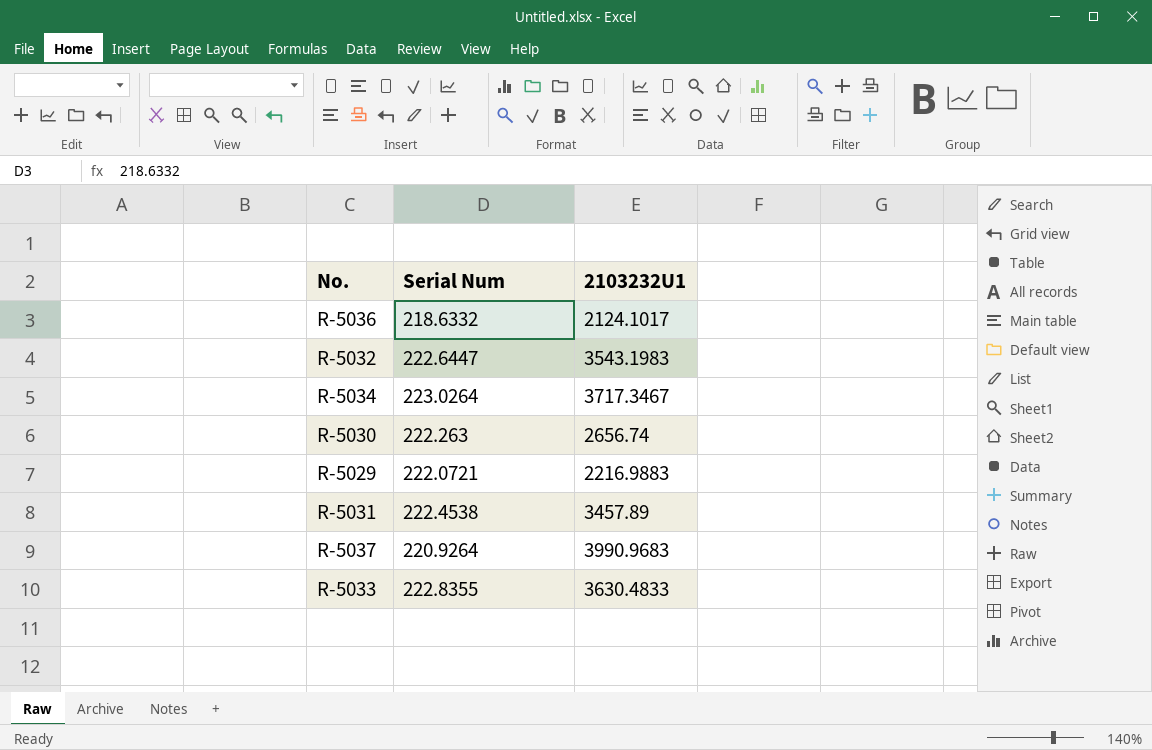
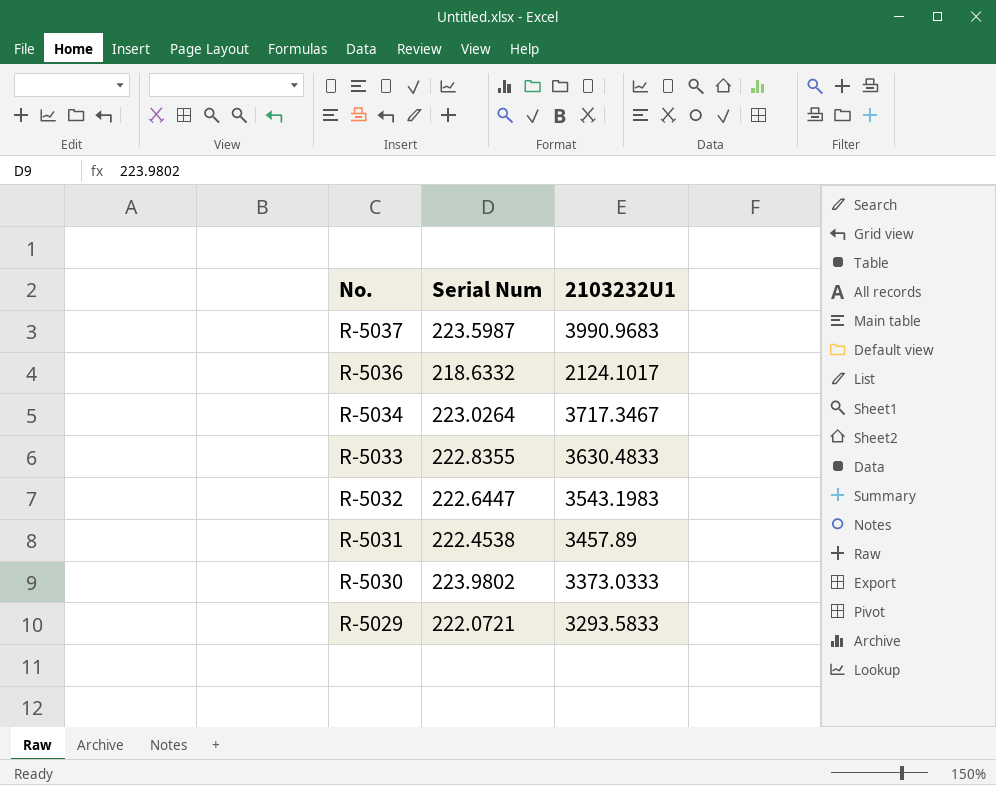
row order: none -> No. descending
R-5037 | Serial Num: 220.9264 -> 223.5987
R-5030 | Serial Num: 222.263 -> 223.9802
R-5030 | 2103232U1: 2656.74 -> 3373.0333
R-5029 | 2103232U1: 2216.9883 -> 3293.5833

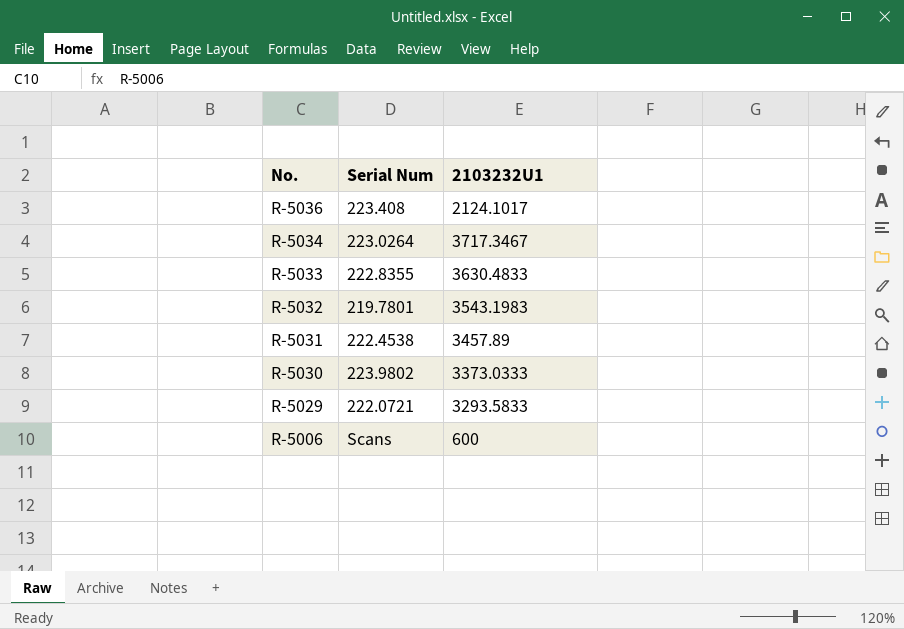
row R-5037: 223.5987 | 3990.9683 -> none
R-5036 | Serial Num: 218.6332 -> 223.408
R-5032 | Serial Num: 222.6447 -> 219.7801
row R-5006: none -> Scans | 600

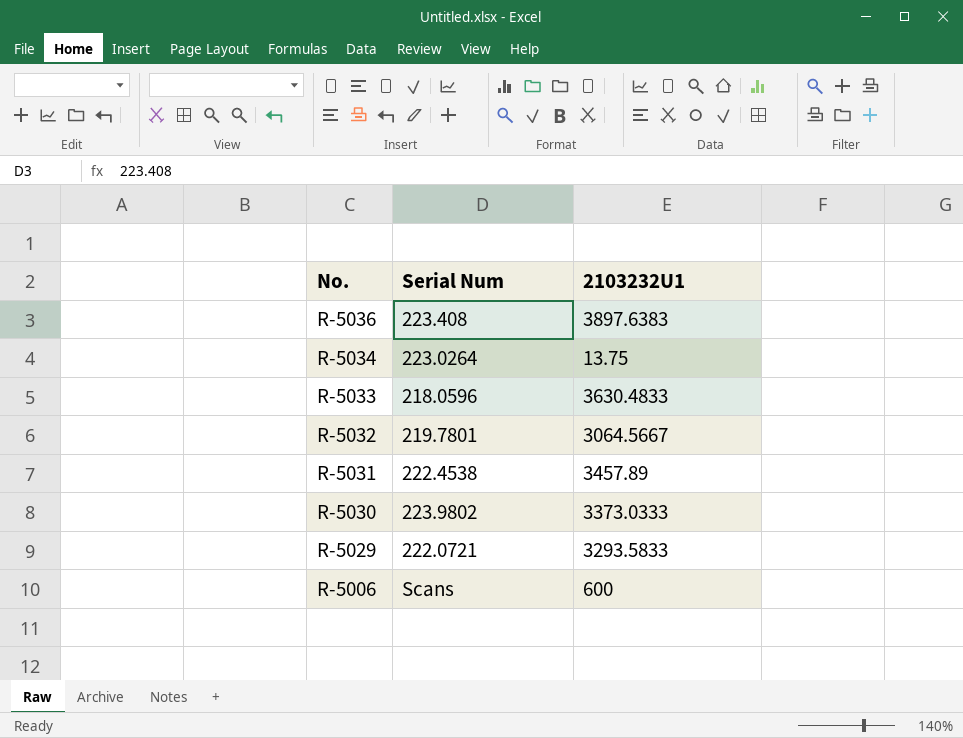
R-5036 | 2103232U1: 2124.1017 -> 3897.6383
R-5034 | 2103232U1: 3717.3467 -> 13.75
R-5033 | Serial Num: 222.8355 -> 218.0596
R-5032 | 2103232U1: 3543.1983 -> 3064.5667

